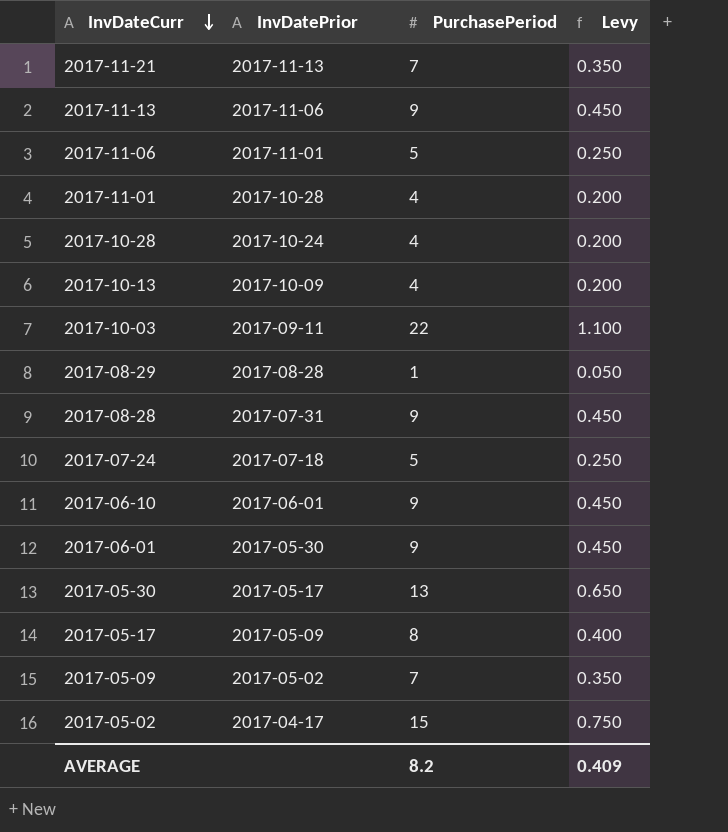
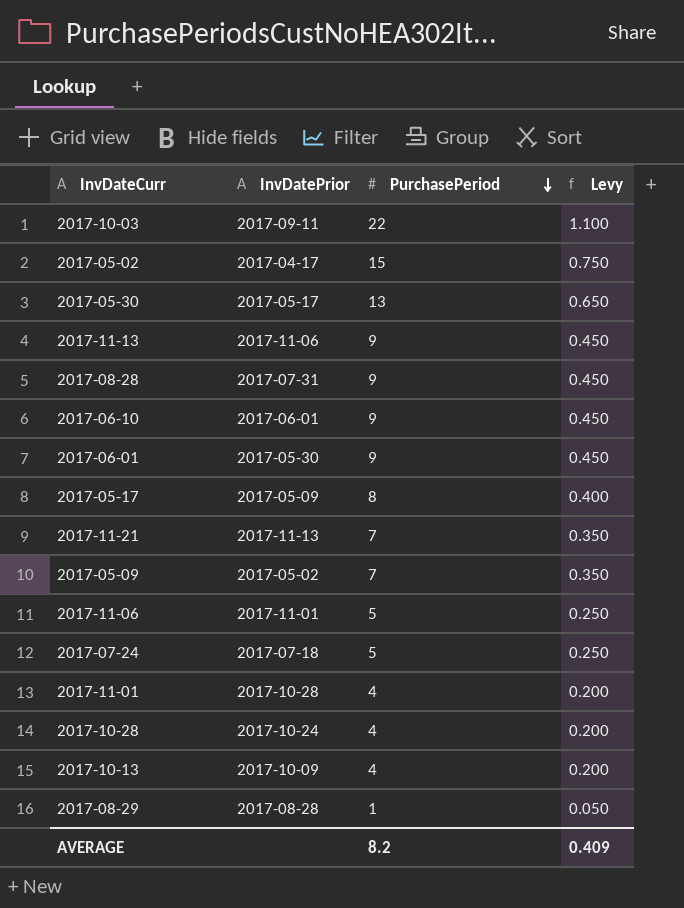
row order: InvDateCurr descending -> PurchasePeriod descending

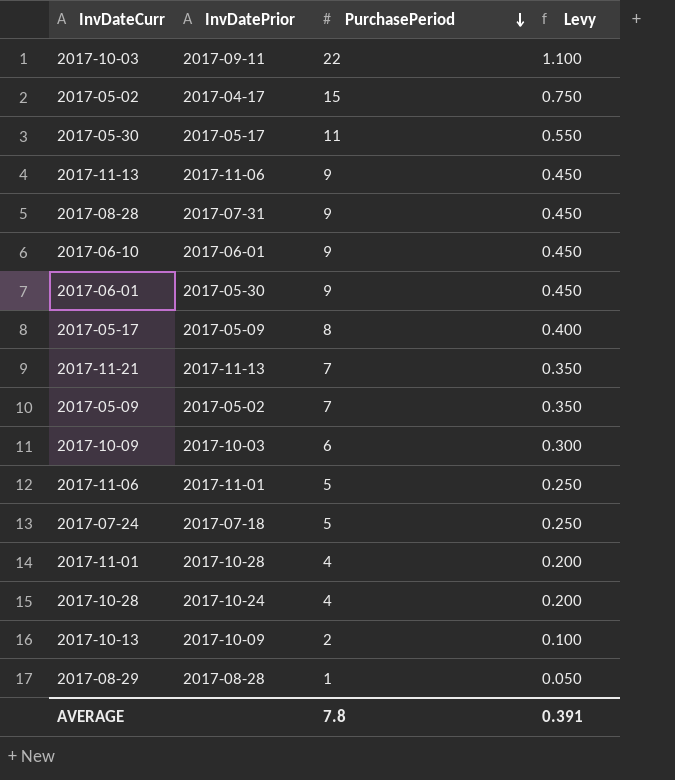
2017-05-30 | PurchasePeriod: 13 -> 11
2017-05-30 | Levy: 0.650 -> 0.550
row 2017-10-09: none -> 2017-10-03 | 6 | 0.300
2017-10-13 | PurchasePeriod: 4 -> 2
2017-10-13 | Levy: 0.200 -> 0.100
AVERAGE | PurchasePeriod: 8.2 -> 7.8
AVERAGE | Levy: 0.409 -> 0.391

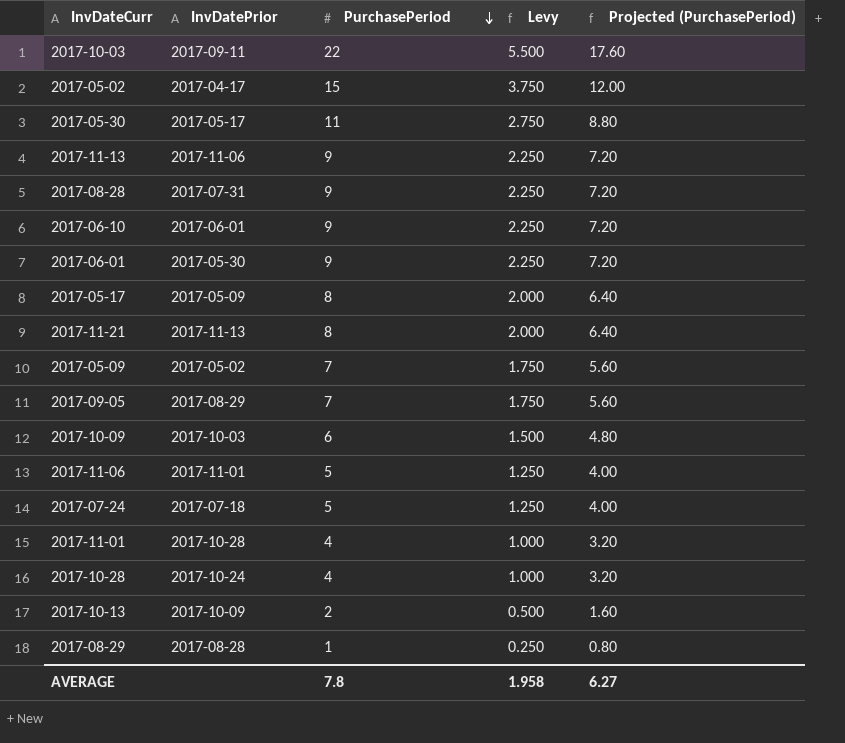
column Levy | formula: [PurchasePeriod] * 0.05 -> [PurchasePeriod] * 0.25
column Projected (PurchasePeriod) | formula: none -> [PurchasePeriod] * 0.8
2017-11-21 | PurchasePeriod: 7 -> 8
row 2017-09-05: none -> 2017-08-29 | 7 | 1.750 | 5.60
AVERAGE | Levy: 0.391 -> 1.958

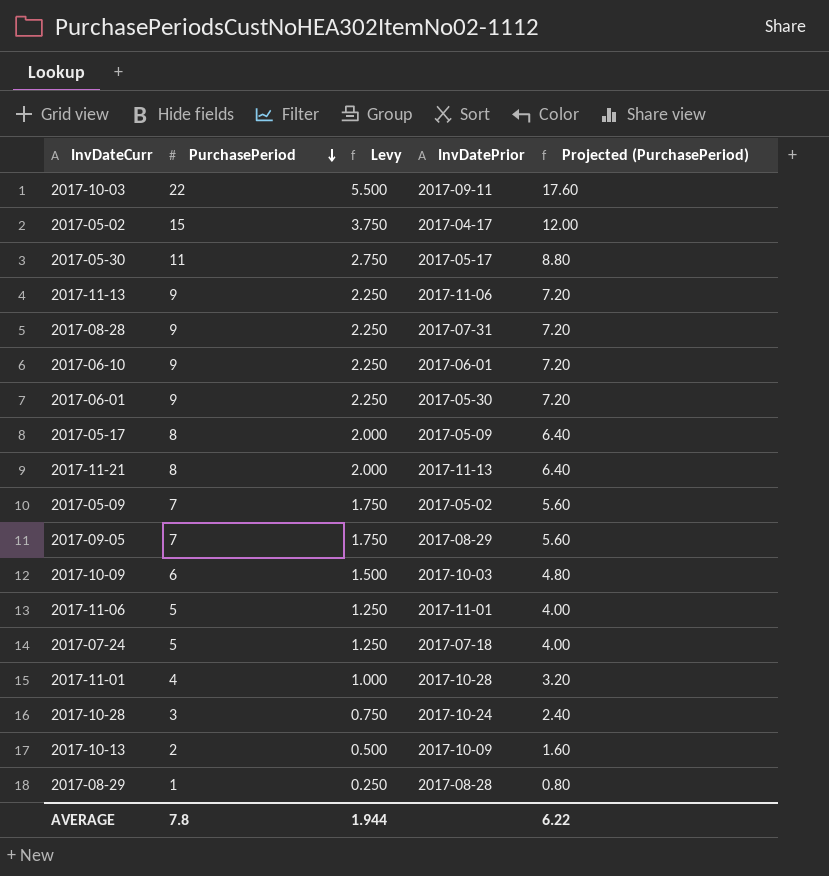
column InvDatePrior | position: 2 -> 4
2017-10-28 | PurchasePeriod: 4 -> 3
2017-10-28 | Levy: 1.000 -> 0.750
2017-10-28 | Projected (PurchasePeriod): 3.20 -> 2.40
AVERAGE | Levy: 1.958 -> 1.944
AVERAGE | Projected (PurchasePeriod): 6.27 -> 6.22

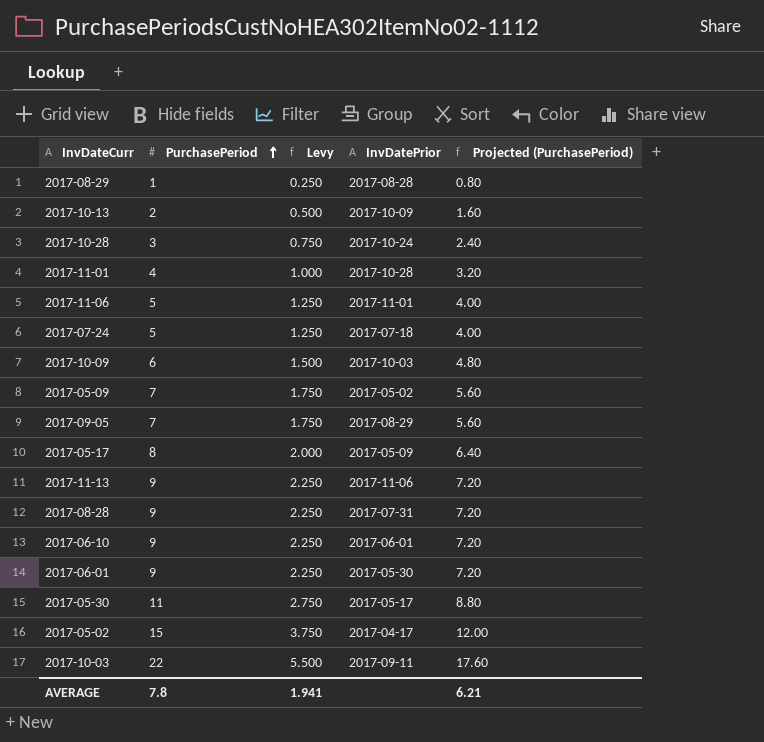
row order: PurchasePeriod descending -> PurchasePeriod ascending
row 2017-11-21: 8 | 2.000 | 2017-11-13 | 6.40 -> none
AVERAGE | Levy: 1.944 -> 1.941
AVERAGE | Projected (PurchasePeriod): 6.22 -> 6.21

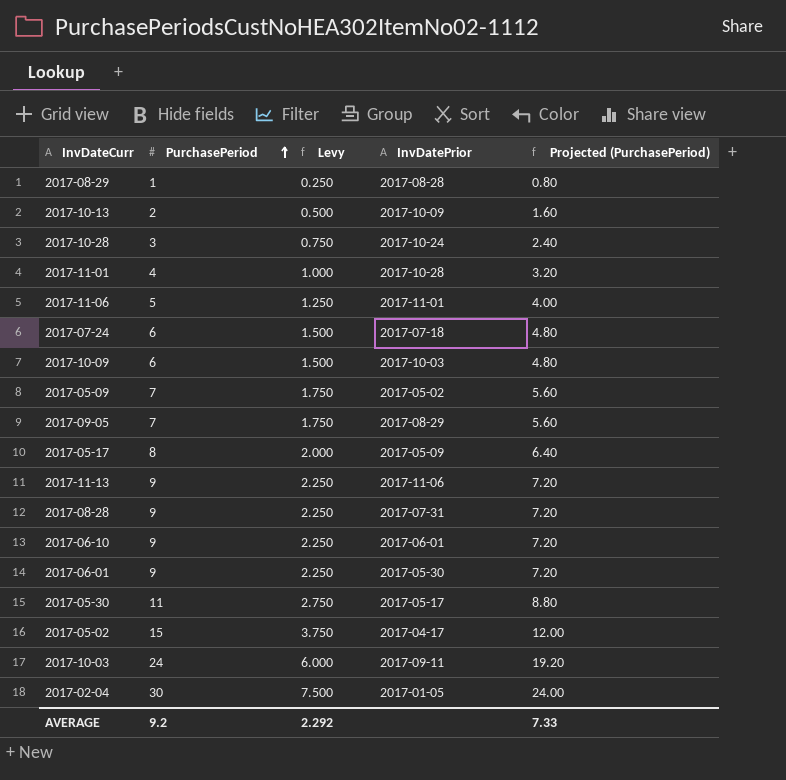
2017-07-24 | PurchasePeriod: 5 -> 6
2017-07-24 | Levy: 1.250 -> 1.500
2017-07-24 | Projected (PurchasePeriod): 4.00 -> 4.80
2017-10-03 | PurchasePeriod: 22 -> 24
2017-10-03 | Levy: 5.500 -> 6.000
2017-10-03 | Projected (PurchasePeriod): 17.60 -> 19.20
row 2017-02-04: none -> 30 | 7.500 | 2017-01-05 | 24.00
AVERAGE | PurchasePeriod: 7.8 -> 9.2
AVERAGE | Levy: 1.941 -> 2.292
AVERAGE | Projected (PurchasePeriod): 6.21 -> 7.33

